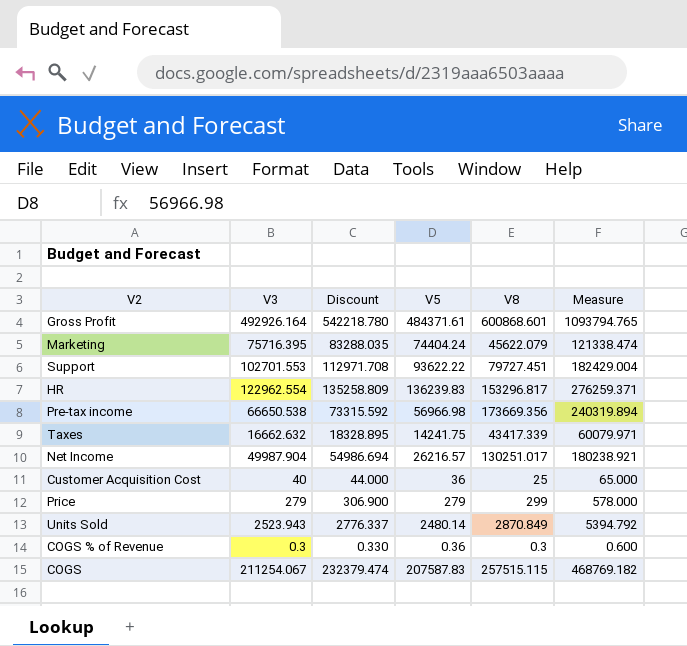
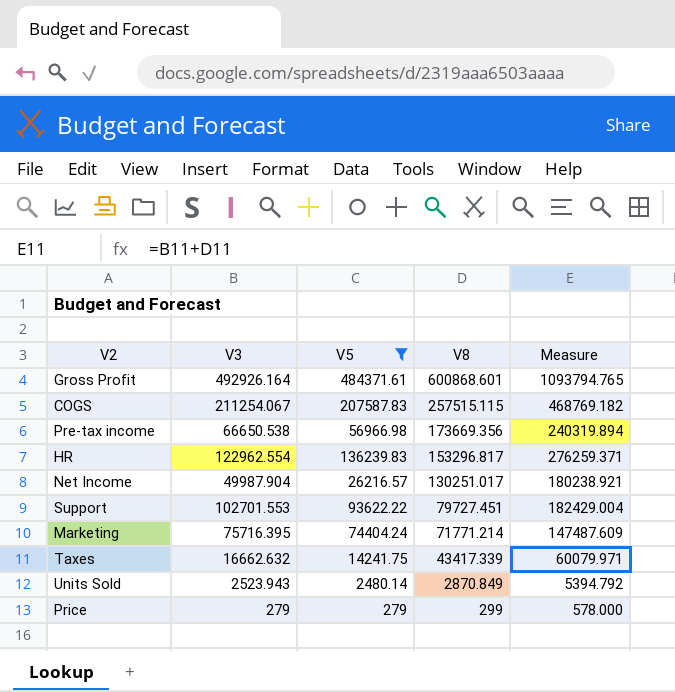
filter: none -> V5 >= 279
row order: none -> V8 descending
column Discount | formula: [V3] * 1.1 -> none
Marketing | V8: 45622.079 -> 71771.214
Marketing | Measure: 121338.474 -> 147487.609

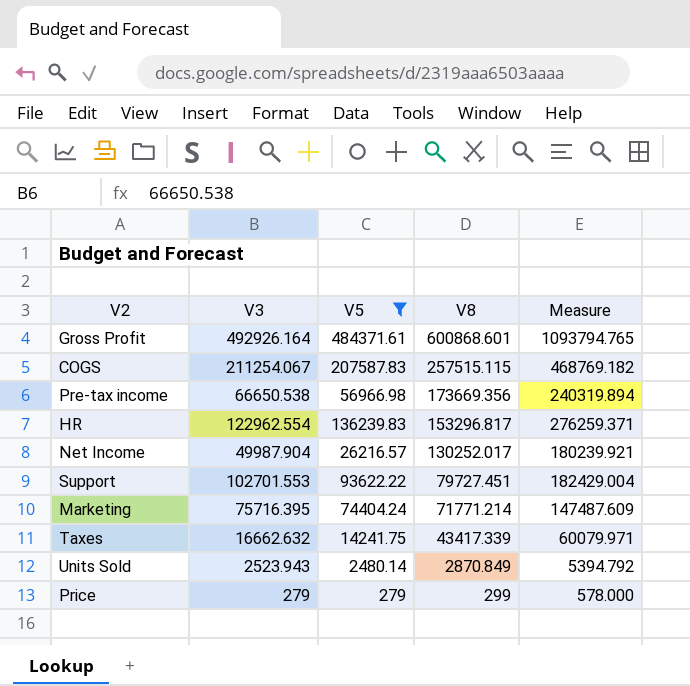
Net Income | V8: 130251.017 -> 130252.017
Net Income | Measure: 180238.921 -> 180239.921

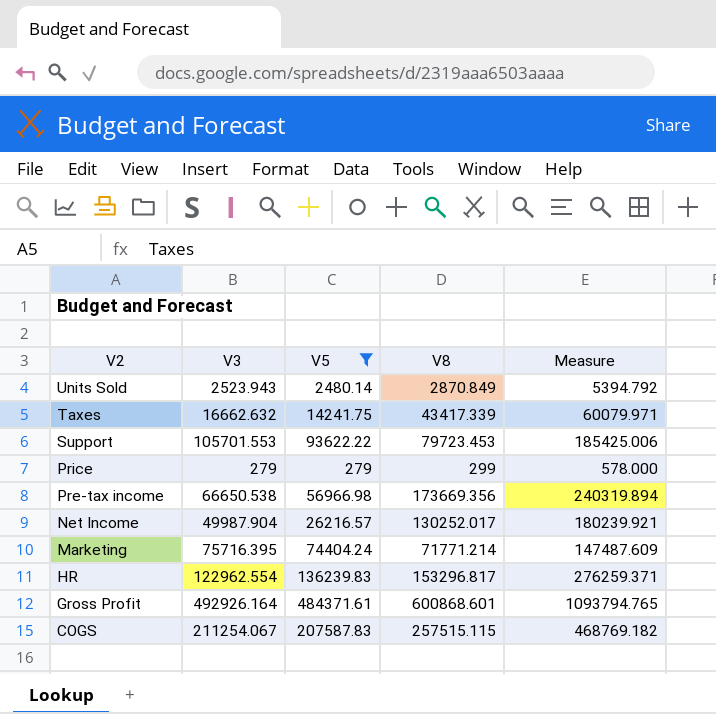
row order: V8 descending -> V2 descending
Support | V3: 102701.553 -> 105701.553
Support | V8: 79727.451 -> 79723.453
Support | Measure: 182429.004 -> 185425.006

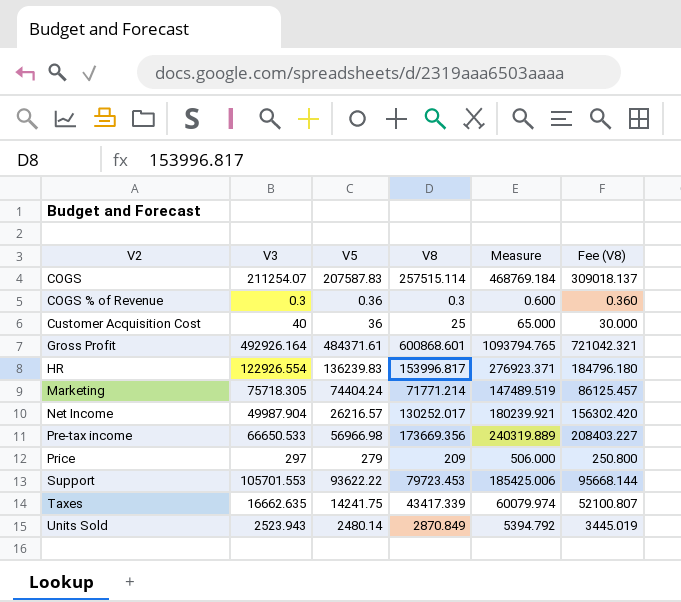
filter: V5 >= 279 -> none
row order: V2 descending -> V2 ascending
column Fee (V8) | formula: none -> [V8] * 1.2
COGS | V3: 211254.067 -> 211254.07
COGS | V8: 257515.115 -> 257515.114
COGS | Measure: 468769.182 -> 468769.184
HR | V3: 122962.554 -> 122926.554
HR | V8: 153296.817 -> 153996.817
HR | Measure: 276259.371 -> 276923.371
Marketing | V3: 75716.395 -> 75718.305
Marketing | Measure: 147487.609 -> 147489.519
Pre-tax income | V3: 66650.538 -> 66650.533
Pre-tax income | Measure: 240319.894 -> 240319.889
Price | V3: 279 -> 297
Price | V8: 299 -> 209
Price | Measure: 578.000 -> 506.000
Taxes | V3: 16662.632 -> 16662.635
Taxes | Measure: 60079.971 -> 60079.974

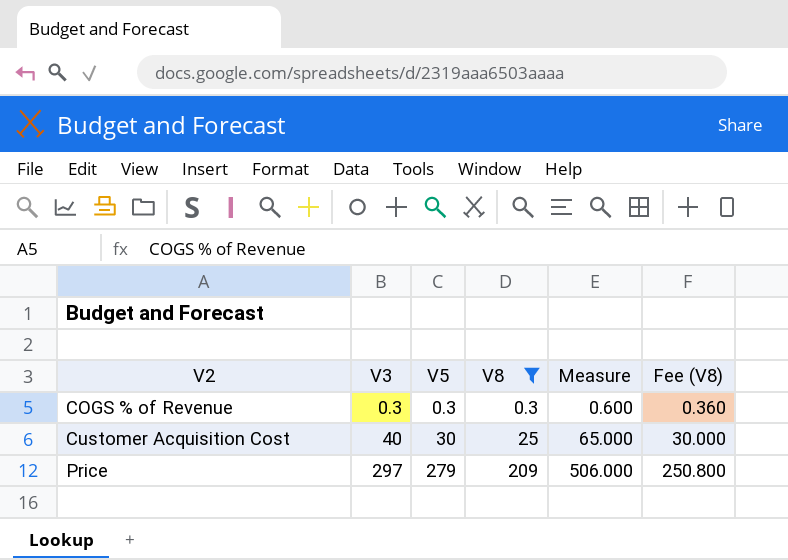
filter: none -> V8 <= 209
COGS % of Revenue | V5: 0.36 -> 0.3
Customer Acquisition Cost | V5: 36 -> 30

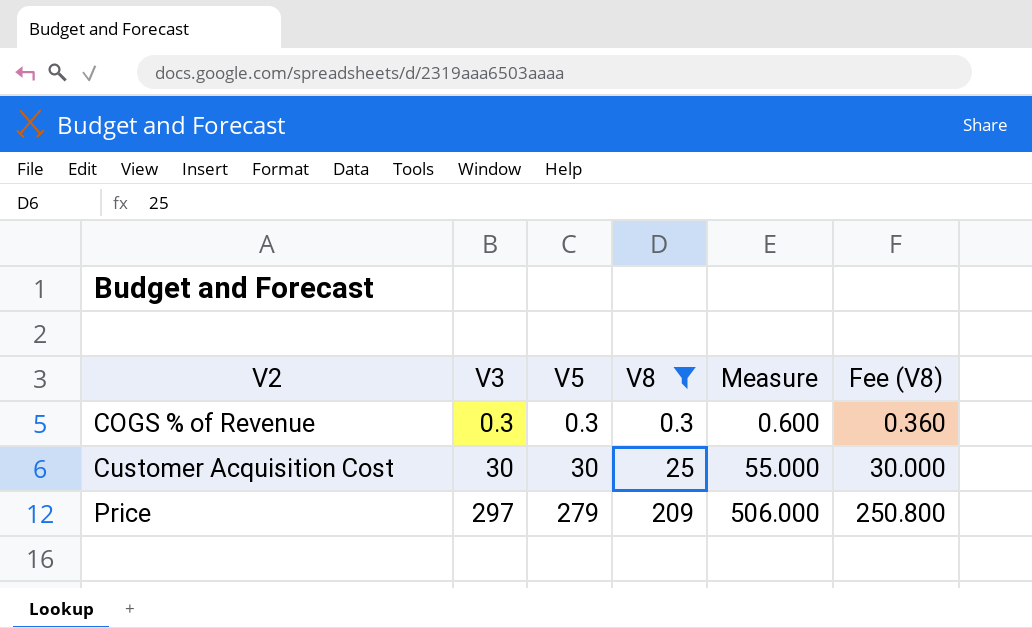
Customer Acquisition Cost | V3: 40 -> 30
Customer Acquisition Cost | Measure: 65.000 -> 55.000

